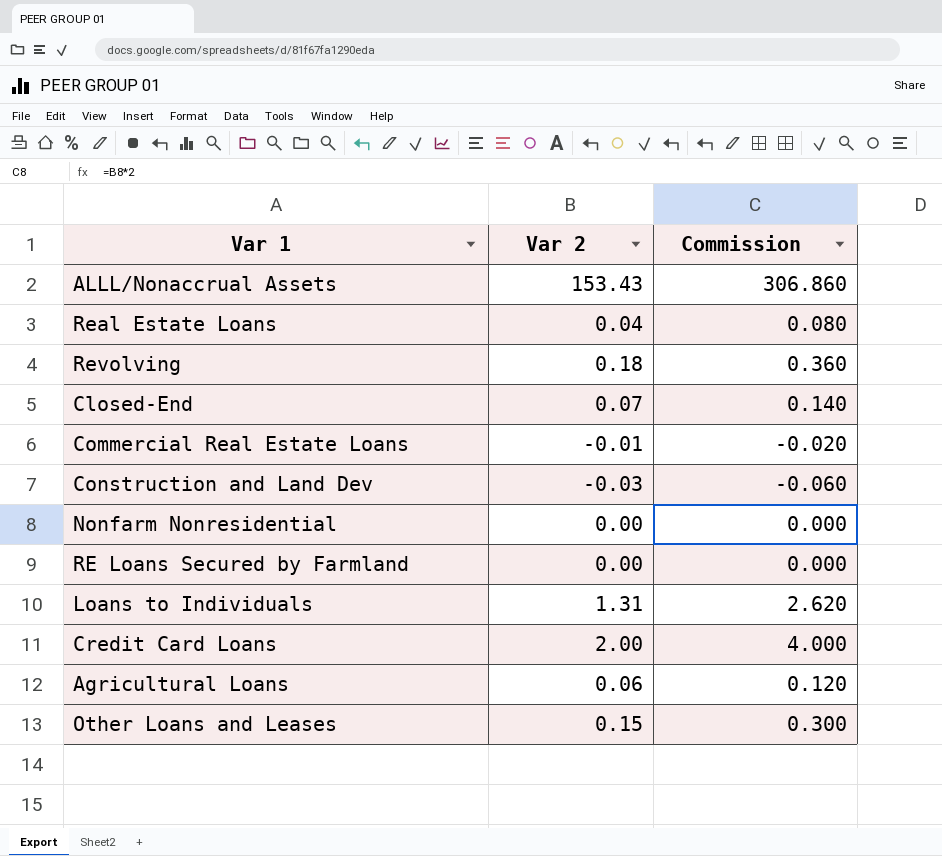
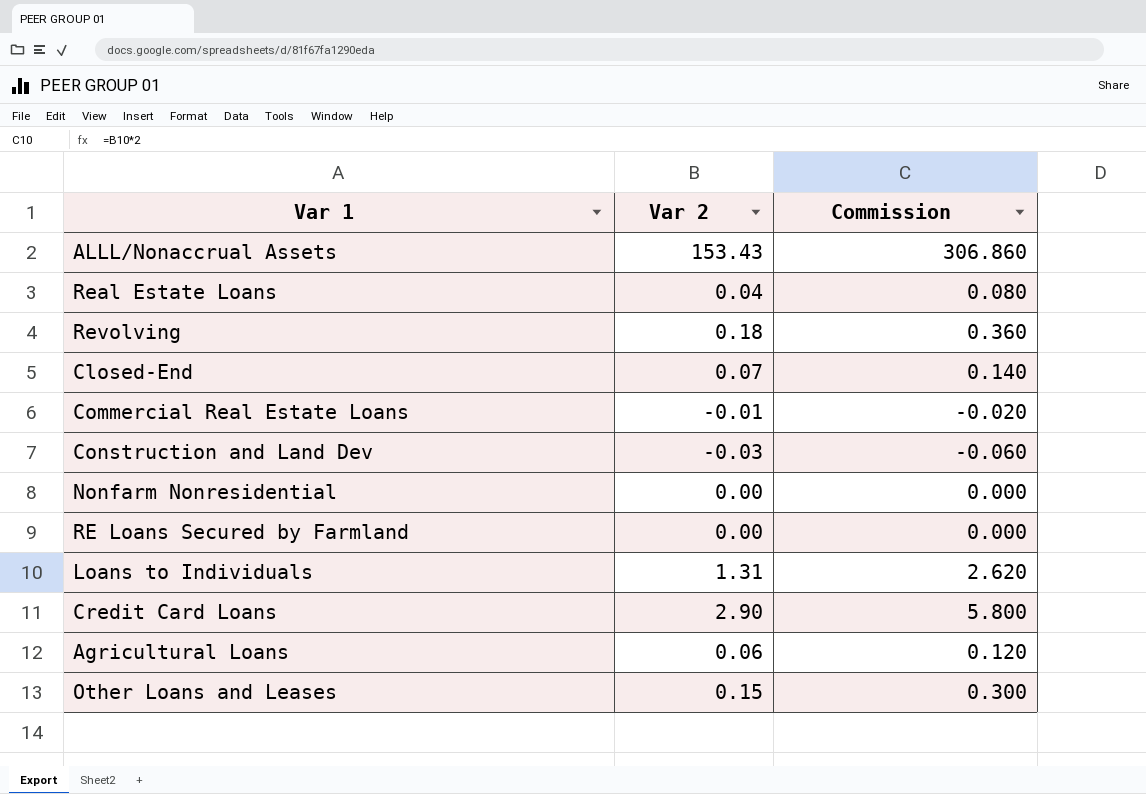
Credit Card Loans | Var 2: 2.00 -> 2.90
Credit Card Loans | Commission: 4.000 -> 5.800

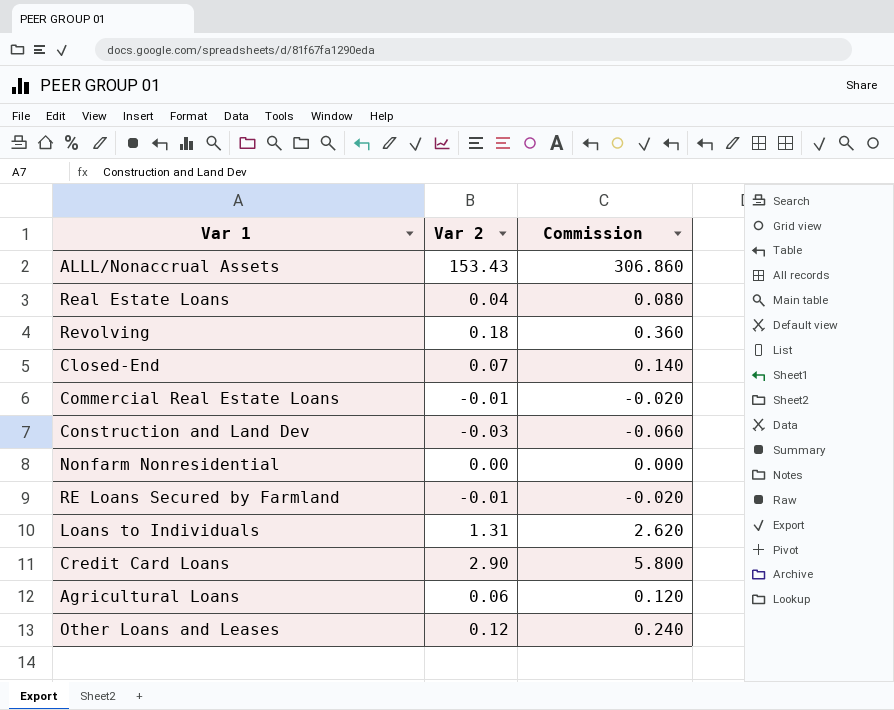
RE Loans Secured by Farmland | Var 2: 0.00 -> -0.01
RE Loans Secured by Farmland | Commission: 0.000 -> -0.020
Other Loans and Leases | Var 2: 0.15 -> 0.12
Other Loans and Leases | Commission: 0.300 -> 0.240

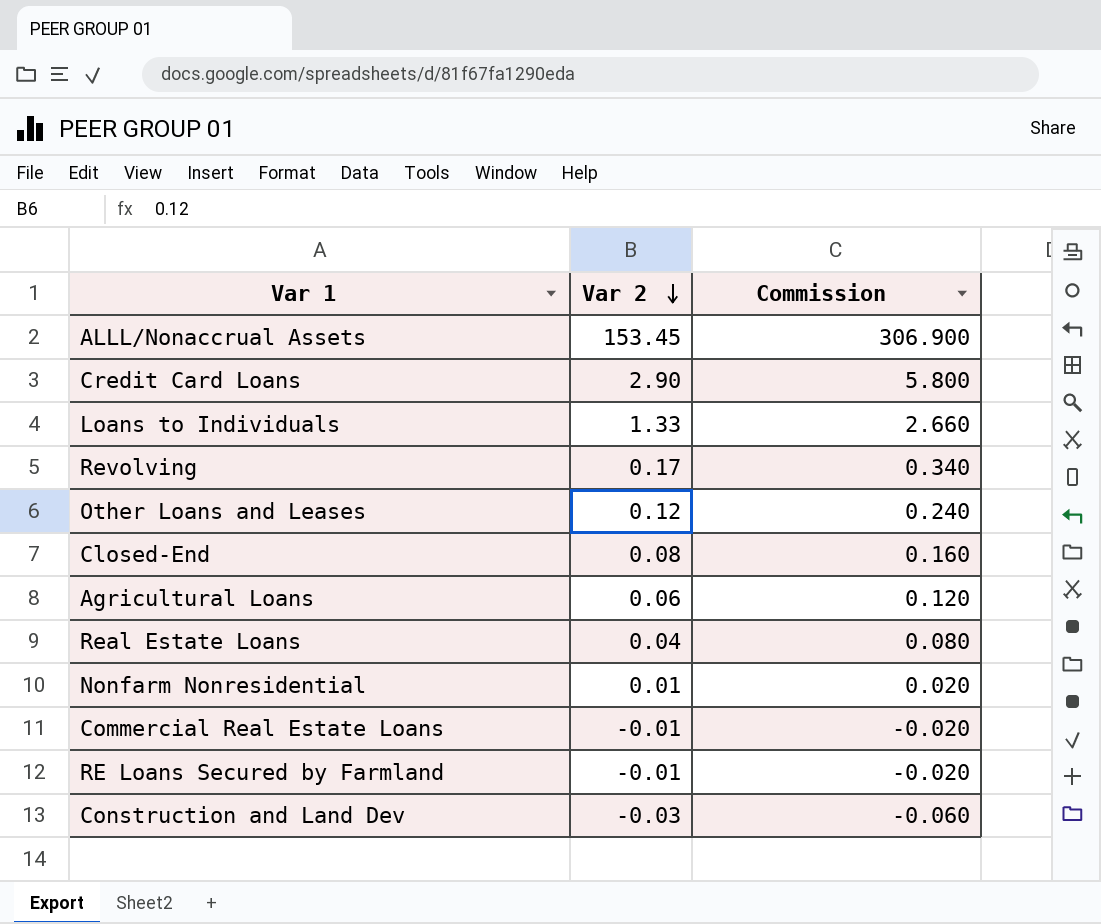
row order: none -> Var 2 descending
ALLL/Nonaccrual Assets | Var 2: 153.43 -> 153.45
ALLL/Nonaccrual Assets | Commission: 306.860 -> 306.900
Loans to Individuals | Var 2: 1.31 -> 1.33
Loans to Individuals | Commission: 2.620 -> 2.660
Revolving | Var 2: 0.18 -> 0.17
Revolving | Commission: 0.360 -> 0.340
Closed-End | Var 2: 0.07 -> 0.08
Closed-End | Commission: 0.140 -> 0.160
Nonfarm Nonresidential | Var 2: 0.00 -> 0.01
Nonfarm Nonresidential | Commission: 0.000 -> 0.020

